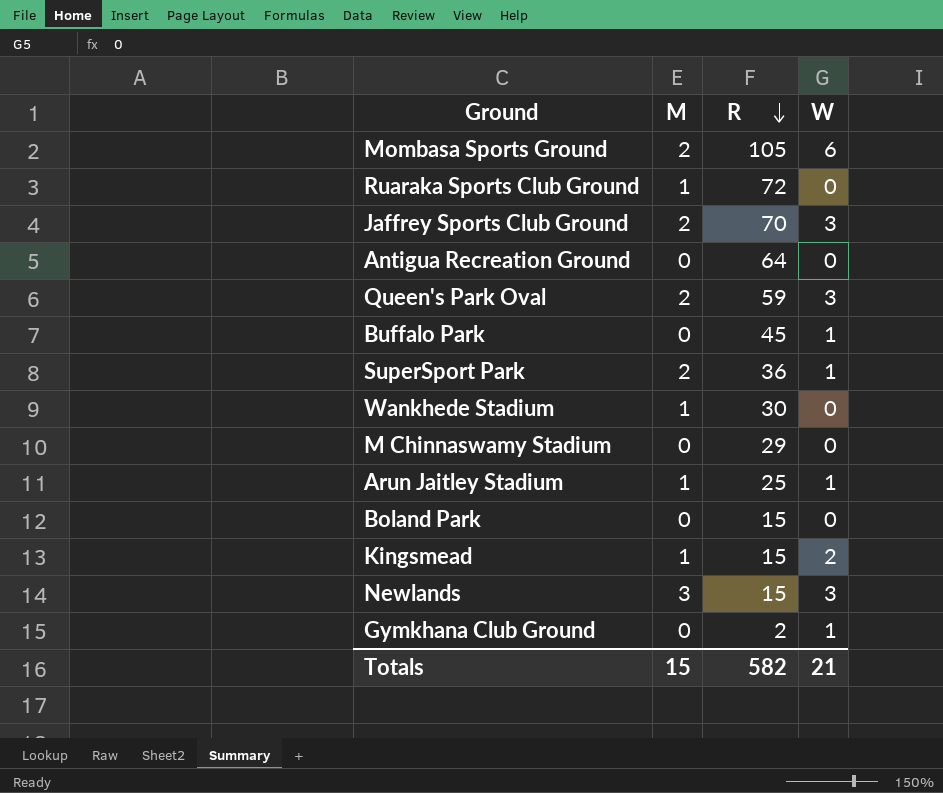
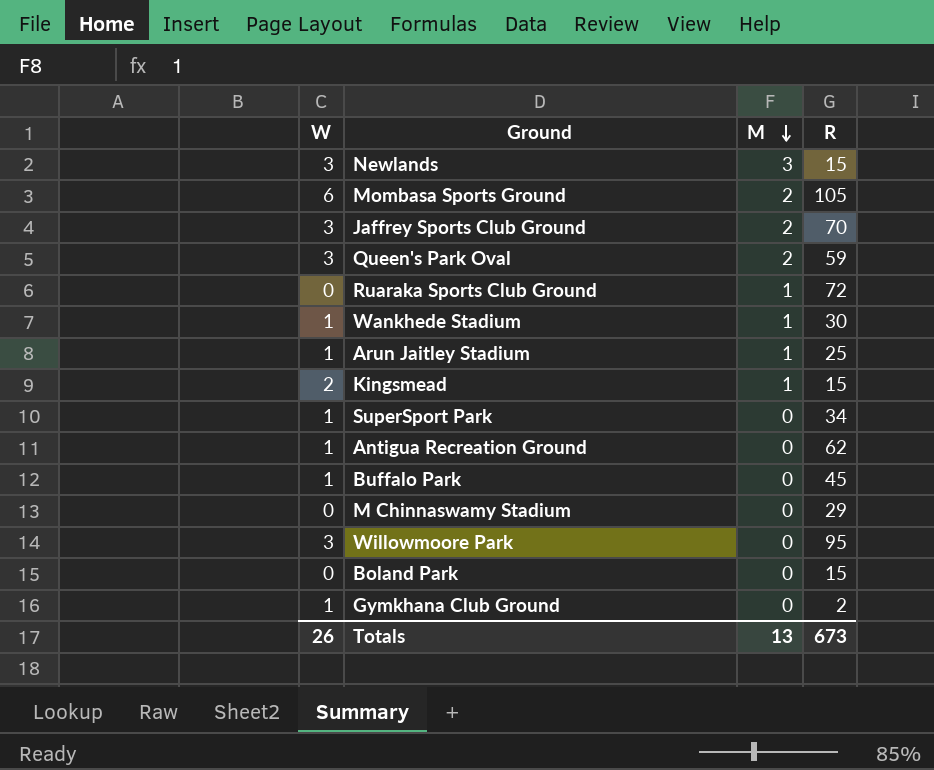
row order: R descending -> M descending
column W | position: 4 -> 1
Wankhede Stadium | W: 0 -> 1
SuperSport Park | M: 2 -> 0
SuperSport Park | R: 36 -> 34
Antigua Recreation Ground | W: 0 -> 1
Antigua Recreation Ground | R: 64 -> 62
row Willowmoore Park: none -> 3 | 0 | 95
Totals | W: 21 -> 26
Totals | M: 15 -> 13
Totals | R: 582 -> 673

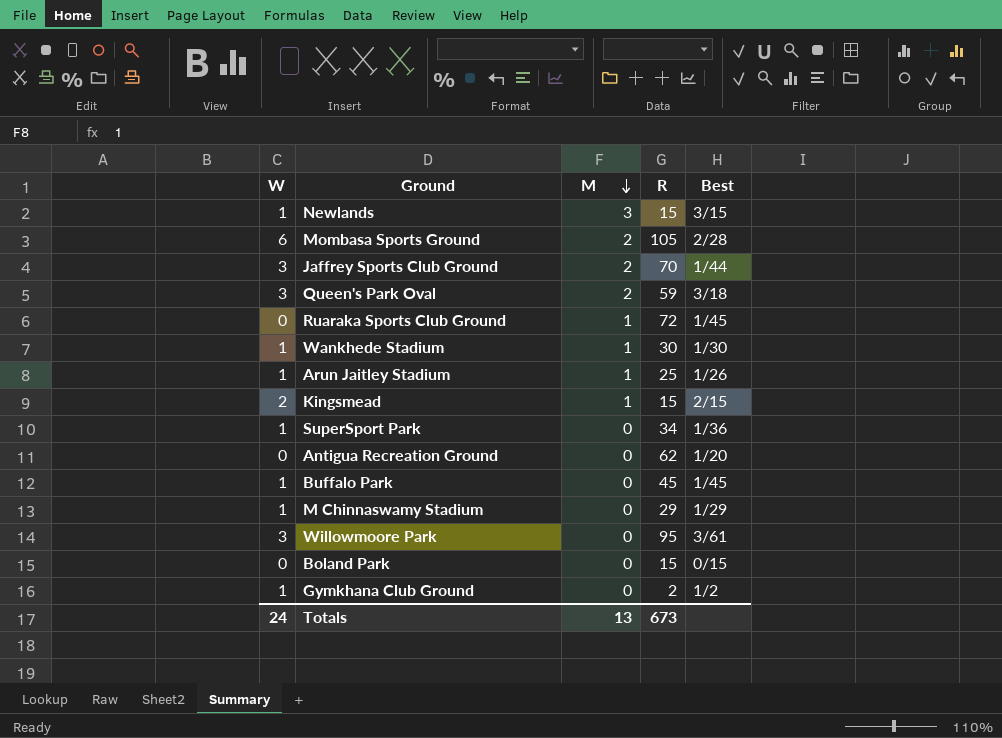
column Best | position: none -> 5
Newlands | W: 3 -> 1
Antigua Recreation Ground | W: 1 -> 0
M Chinnaswamy Stadium | W: 0 -> 1
Totals | W: 26 -> 24

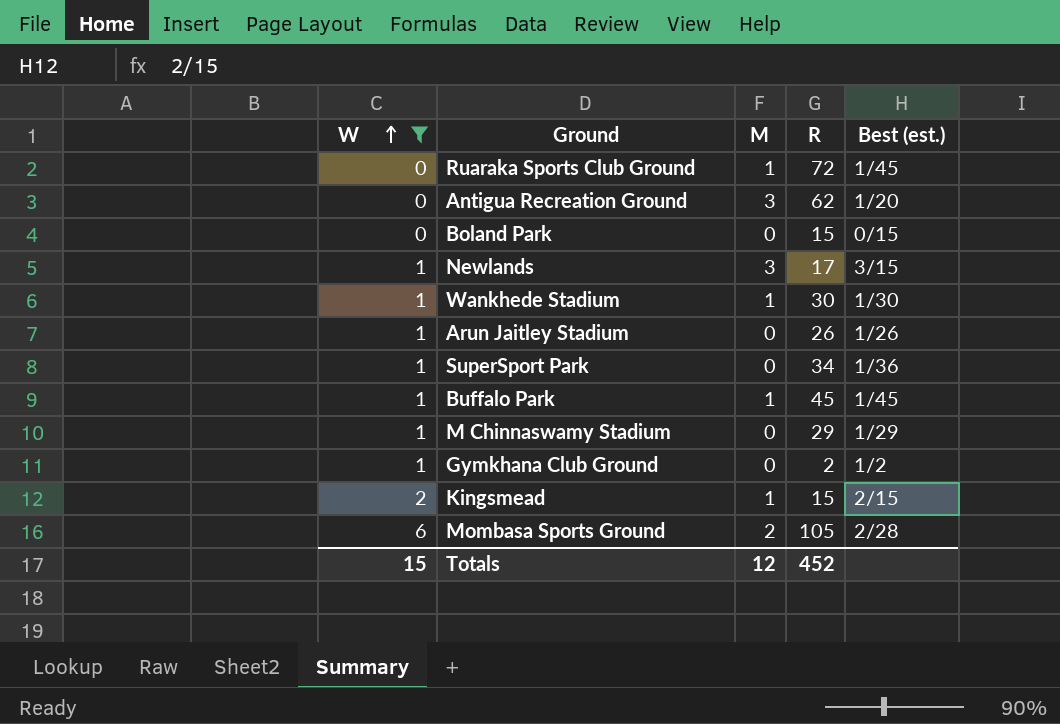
filter: none -> W != 3
row order: M descending -> W ascending
column name: Best -> Best (est.)
Antigua Recreation Ground | M: 0 -> 3
Newlands | R: 15 -> 17
Arun Jaitley Stadium | M: 1 -> 0
Arun Jaitley Stadium | R: 25 -> 26
Buffalo Park | M: 0 -> 1
Totals | W: 24 -> 15
Totals | M: 13 -> 12
Totals | R: 673 -> 452

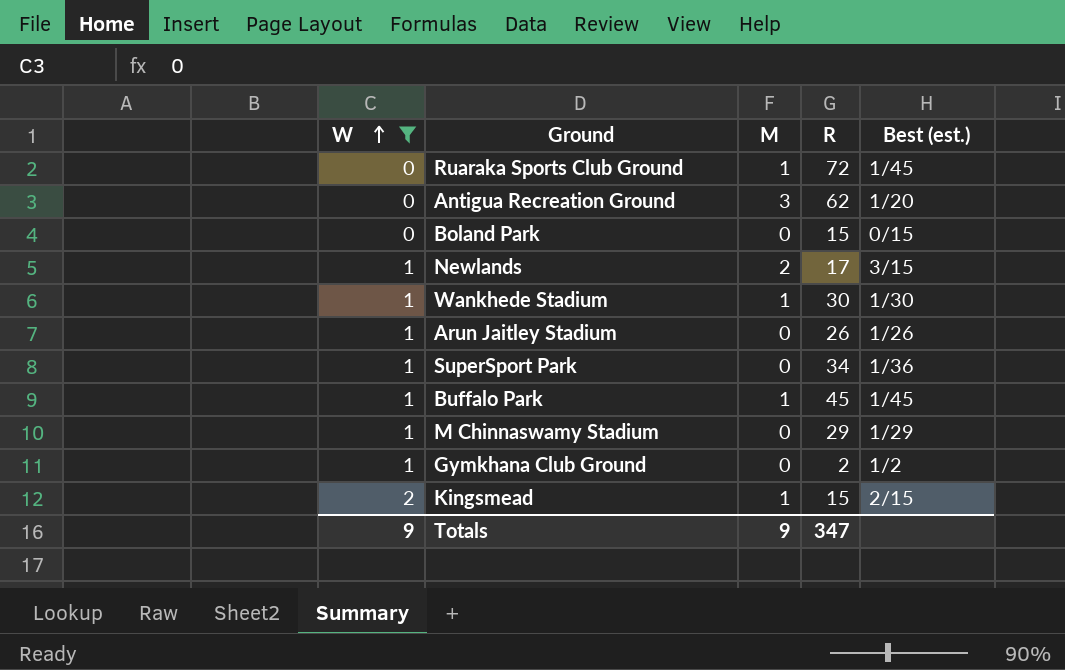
row Mombasa Sports Ground: 6 | 2 | 105 | 2/28 -> none
Newlands | M: 3 -> 2
Totals | W: 15 -> 9
Totals | M: 12 -> 9
Totals | R: 452 -> 347

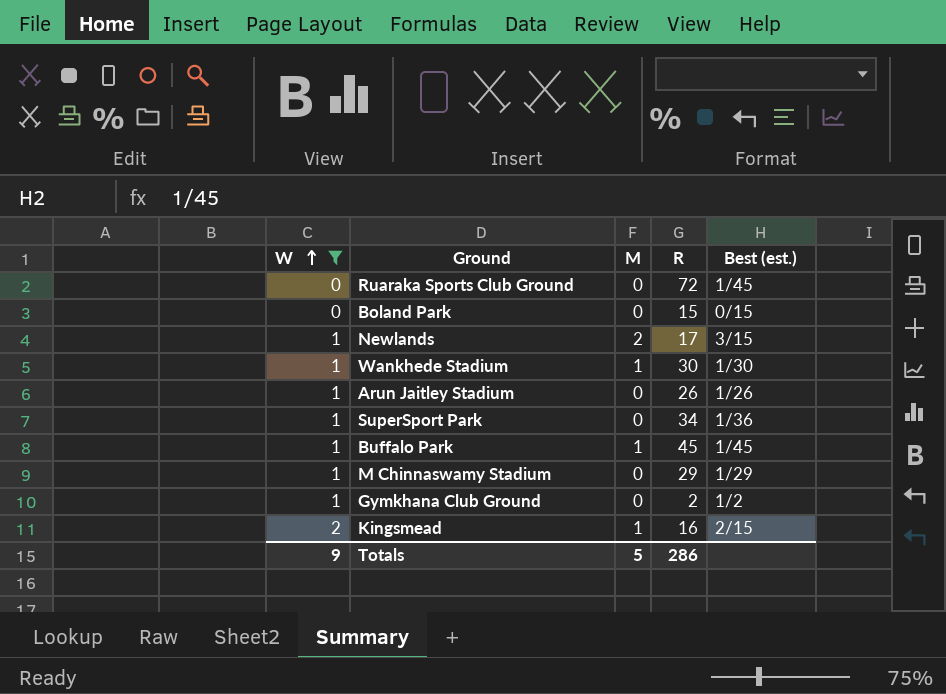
row Antigua Recreation Ground: 0 | 3 | 62 | 1/20 -> none
Ruaraka Sports Club Ground | M: 1 -> 0
Kingsmead | R: 15 -> 16
Totals | M: 9 -> 5
Totals | R: 347 -> 286

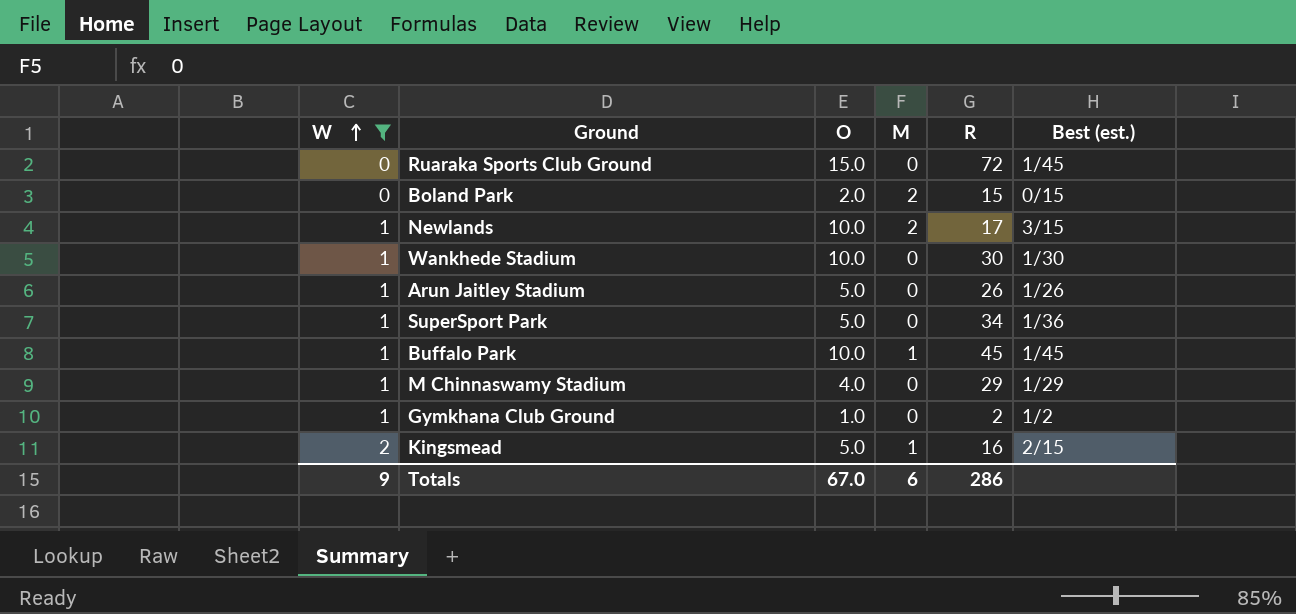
column O | position: none -> 3
Boland Park | M: 0 -> 2
Wankhede Stadium | M: 1 -> 0
Totals | M: 5 -> 6

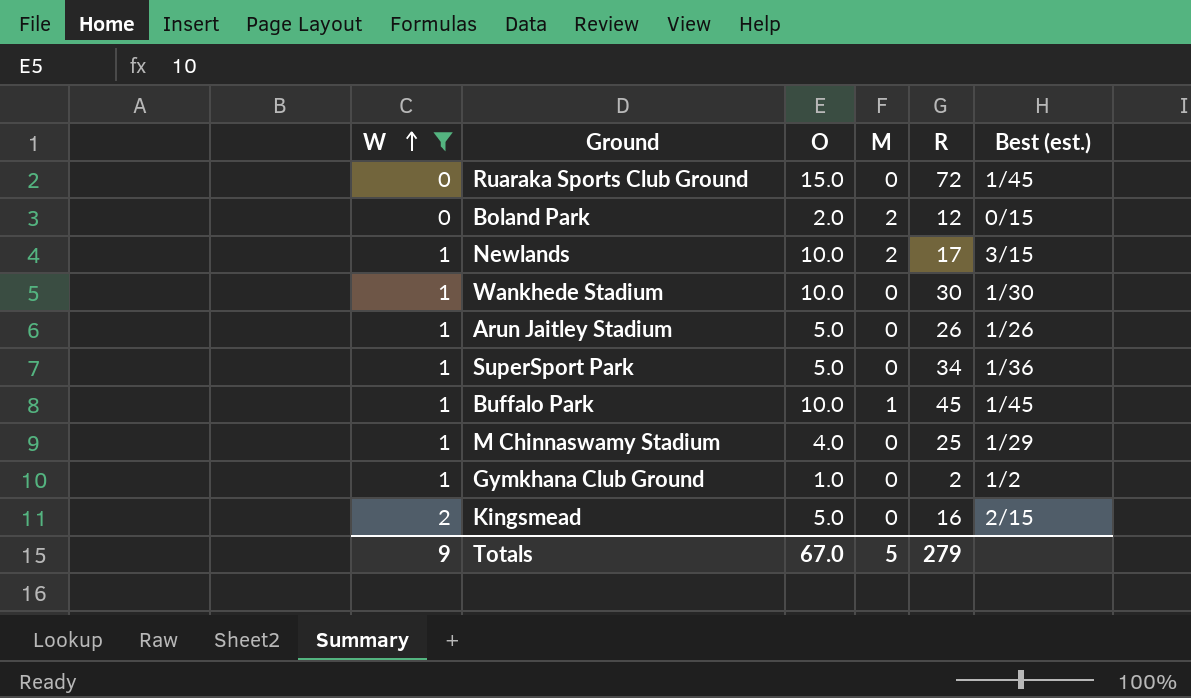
Boland Park | R: 15 -> 12
M Chinnaswamy Stadium | R: 29 -> 25
Kingsmead | M: 1 -> 0
Totals | M: 6 -> 5
Totals | R: 286 -> 279

